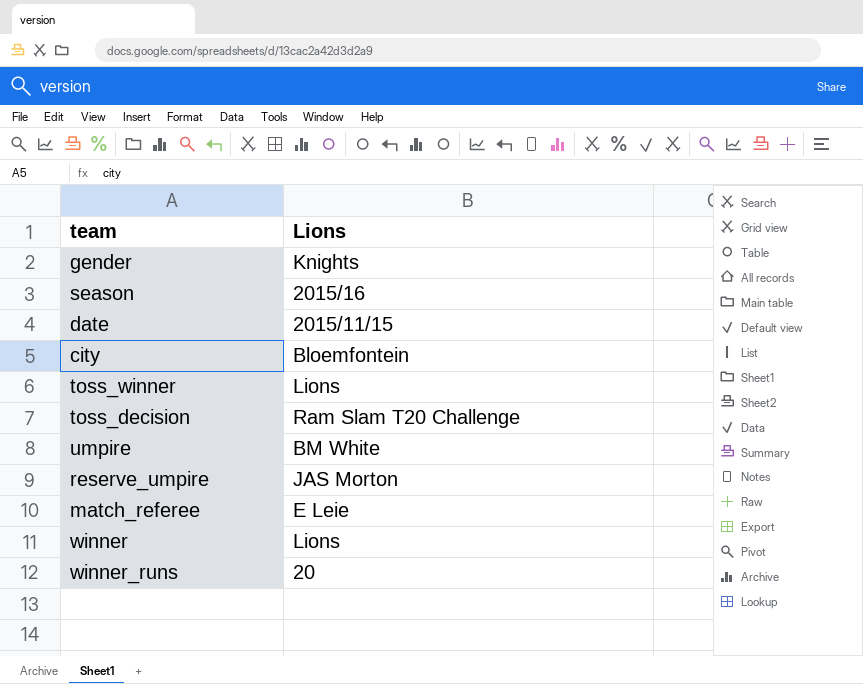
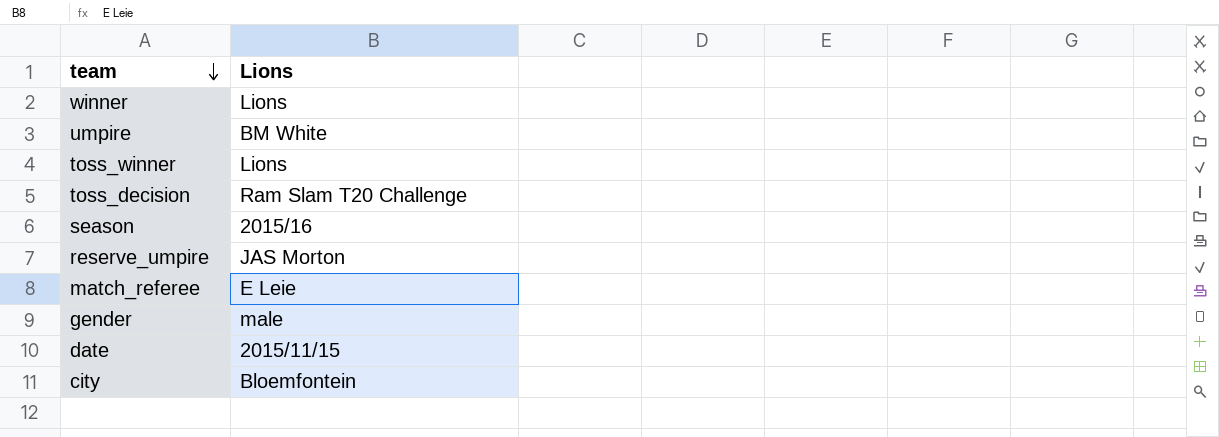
row order: none -> team descending
row winner_runs: 20 -> none
gender | Lions: Knights -> male

